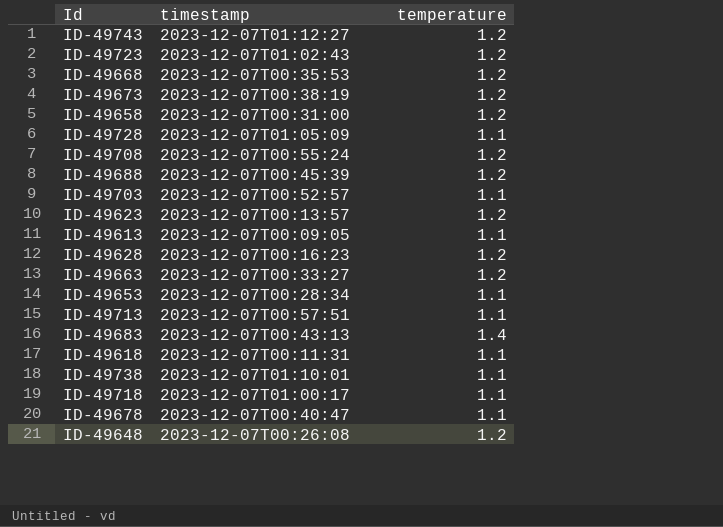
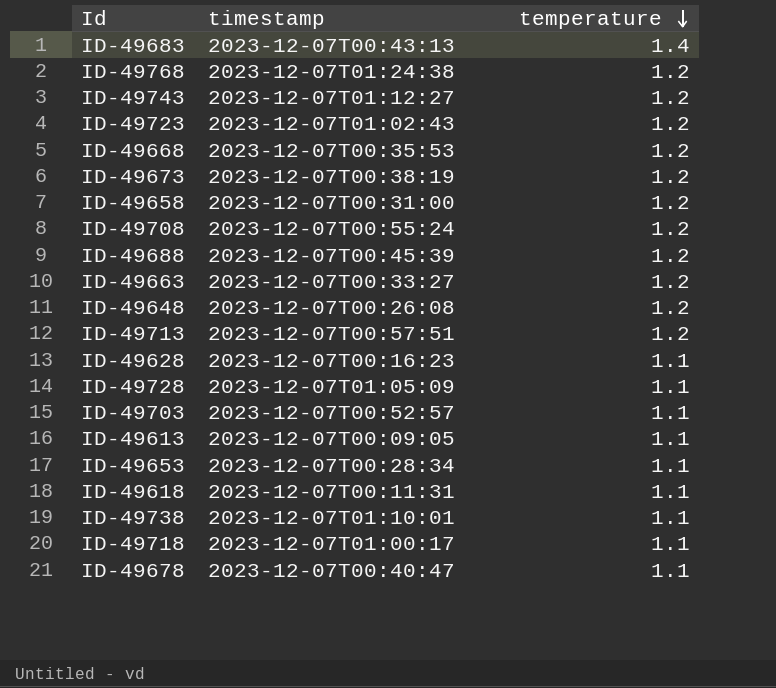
row order: none -> temperature descending
row ID-49623: 2023-12-07T00:13:57 | 1.2 -> none
row ID-49768: none -> 2023-12-07T01:24:38 | 1.2
ID-49713 | temperature: 1.1 -> 1.2
ID-49628 | temperature: 1.2 -> 1.1

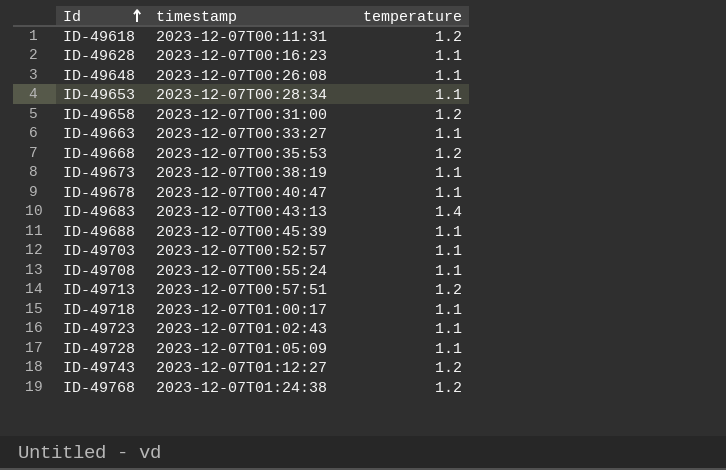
row order: temperature descending -> Id ascending
row ID-49613: 2023-12-07T00:09:05 | 1.1 -> none
row ID-49738: 2023-12-07T01:10:01 | 1.1 -> none
ID-49618 | temperature: 1.1 -> 1.2
ID-49648 | temperature: 1.2 -> 1.1
ID-49663 | temperature: 1.2 -> 1.1
ID-49673 | temperature: 1.2 -> 1.1
ID-49688 | temperature: 1.2 -> 1.1
ID-49708 | temperature: 1.2 -> 1.1
ID-49723 | temperature: 1.2 -> 1.1

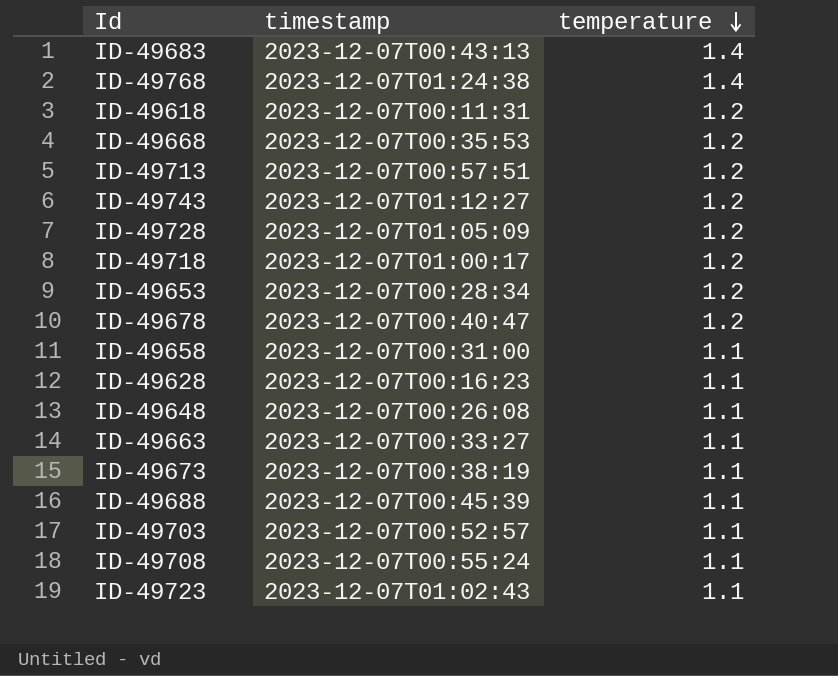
row order: Id ascending -> temperature descending
ID-49768 | temperature: 1.2 -> 1.4
ID-49728 | temperature: 1.1 -> 1.2
ID-49718 | temperature: 1.1 -> 1.2
ID-49653 | temperature: 1.1 -> 1.2
ID-49678 | temperature: 1.1 -> 1.2
ID-49658 | temperature: 1.2 -> 1.1

